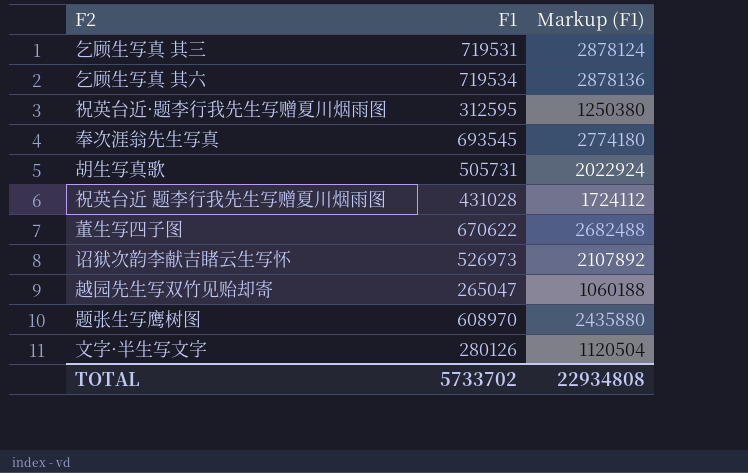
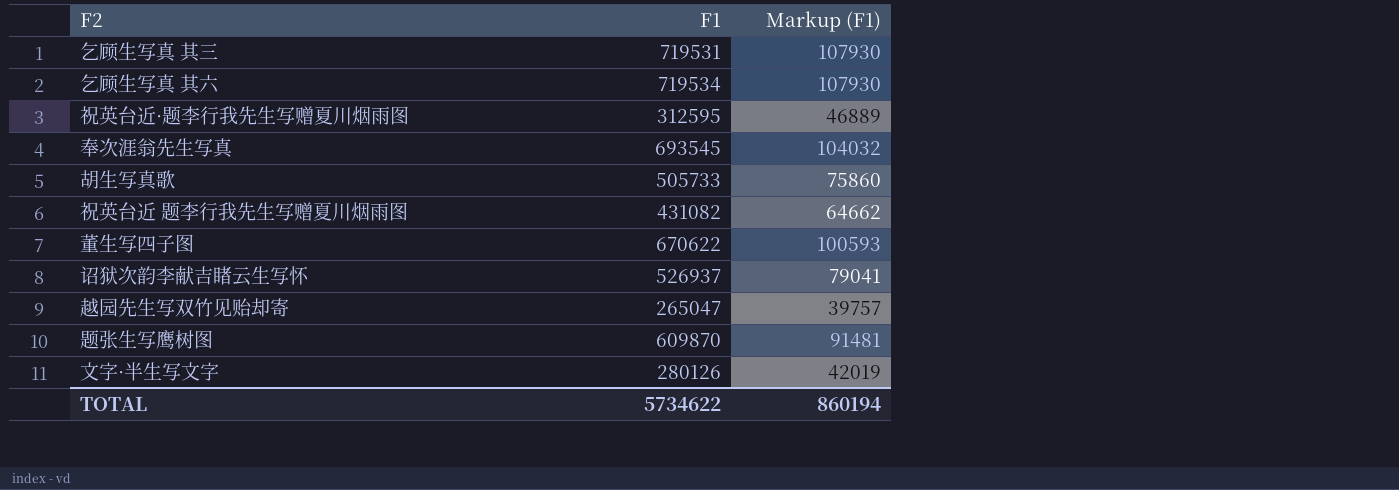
column Markup (F1) | formula: [F1] * 4 -> [F1] * 0.15
胡生写真歌 | F1: 505731 -> 505733
祝英台近 题李行我先生写赠夏川烟雨图 | F1: 431028 -> 431082
诏狱次韵李献吉睹云生写怀 | F1: 526973 -> 526937
题张生写鹰树图 | F1: 608970 -> 609870
TOTAL | F1: 5733702 -> 5734622
TOTAL | Markup (F1): 22934808 -> 860194

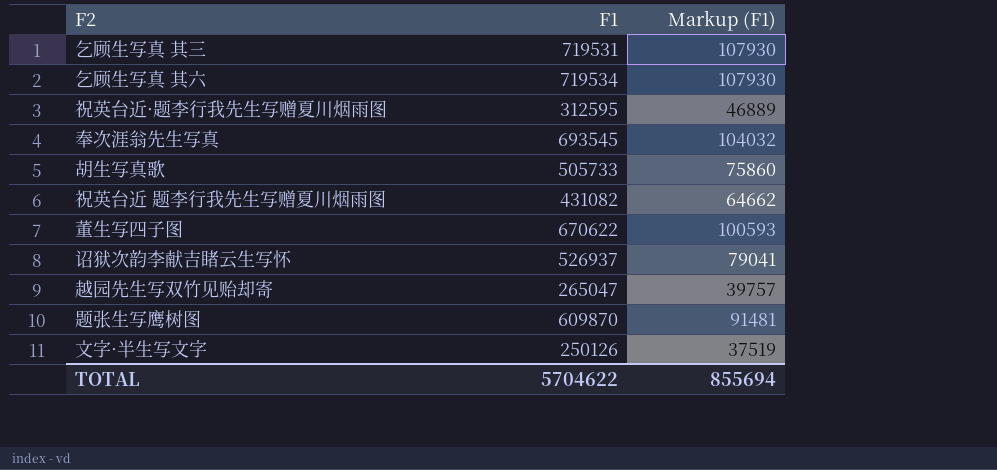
文字·半生写文字 | F1: 280126 -> 250126
文字·半生写文字 | Markup (F1): 42019 -> 37519
TOTAL | F1: 5734622 -> 5704622
TOTAL | Markup (F1): 860194 -> 855694

